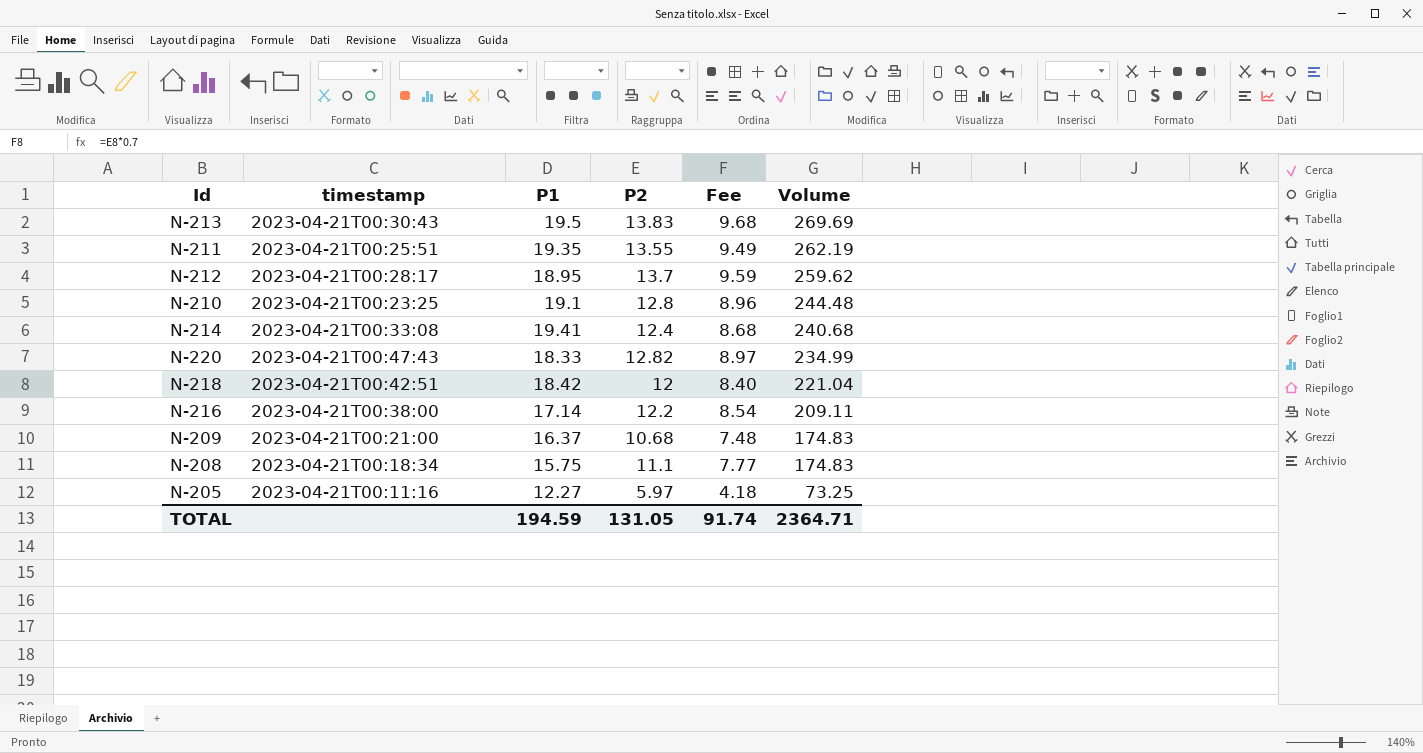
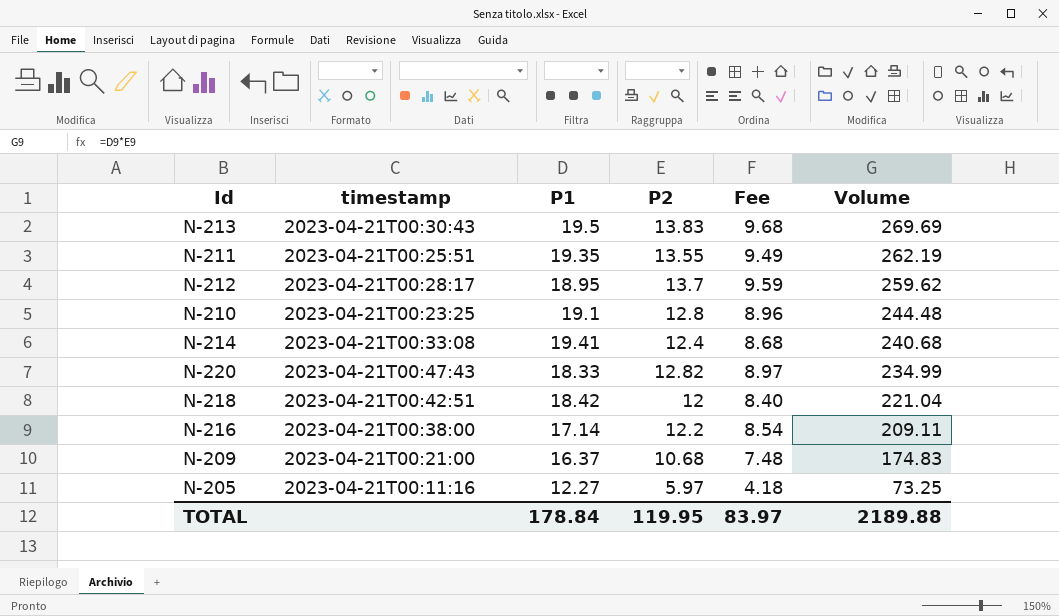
row N-208: 2023-04-21T00:18:34 | 15.75 | 11.1 | 7.77 | 174.83 -> none
TOTAL | P1: 194.59 -> 178.84
TOTAL | P2: 131.05 -> 119.95
TOTAL | Fee: 91.74 -> 83.97
TOTAL | Volume: 2364.71 -> 2189.88

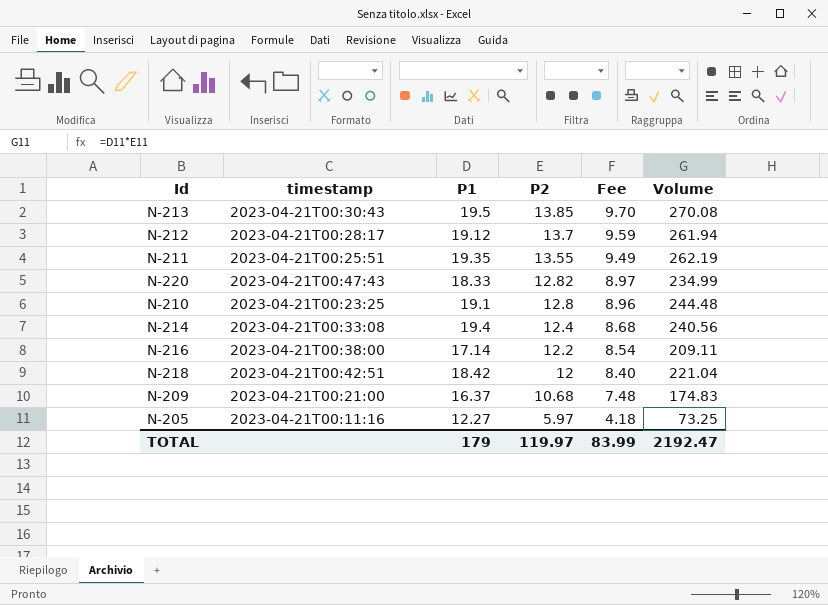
row order: Volume descending -> P2 descending
N-213 | P2: 13.83 -> 13.85
N-213 | Fee: 9.68 -> 9.70
N-213 | Volume: 269.69 -> 270.08
N-212 | P1: 18.95 -> 19.12
N-212 | Volume: 259.62 -> 261.94
N-214 | P1: 19.41 -> 19.4
N-214 | Volume: 240.68 -> 240.56
TOTAL | P1: 178.84 -> 179
TOTAL | P2: 119.95 -> 119.97
TOTAL | Fee: 83.97 -> 83.99
TOTAL | Volume: 2189.88 -> 2192.47

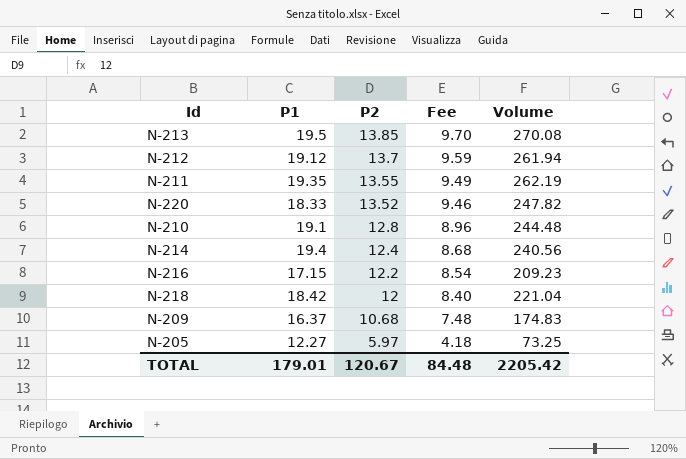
column timestamp | position: 2 -> none
N-220 | P2: 12.82 -> 13.52
N-220 | Fee: 8.97 -> 9.46
N-220 | Volume: 234.99 -> 247.82
N-216 | P1: 17.14 -> 17.15
N-216 | Volume: 209.11 -> 209.23
TOTAL | P1: 179 -> 179.01
TOTAL | P2: 119.97 -> 120.67
TOTAL | Fee: 83.99 -> 84.48
TOTAL | Volume: 2192.47 -> 2205.42

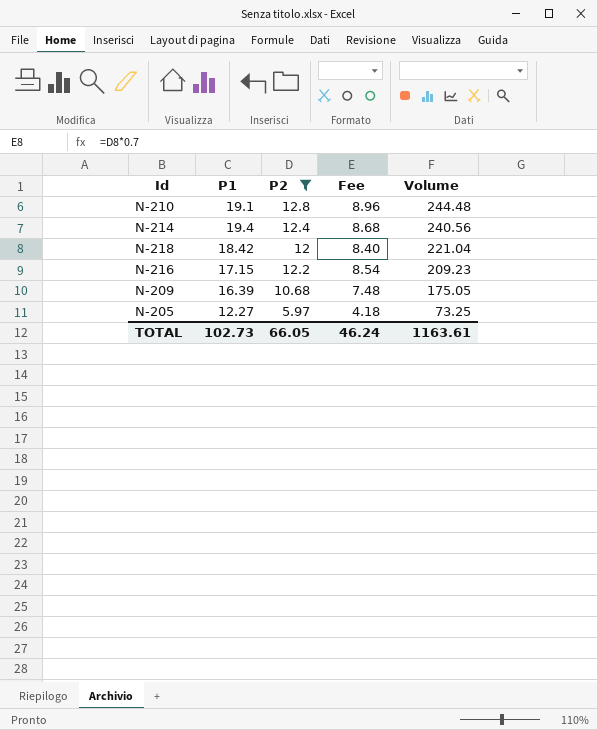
filter: none -> P2 <= 12.8
row order: P2 descending -> Volume descending
N-209 | P1: 16.37 -> 16.39
N-209 | Volume: 174.83 -> 175.05
TOTAL | P1: 179.01 -> 102.73
TOTAL | P2: 120.67 -> 66.05
TOTAL | Fee: 84.48 -> 46.24
TOTAL | Volume: 2205.42 -> 1163.61

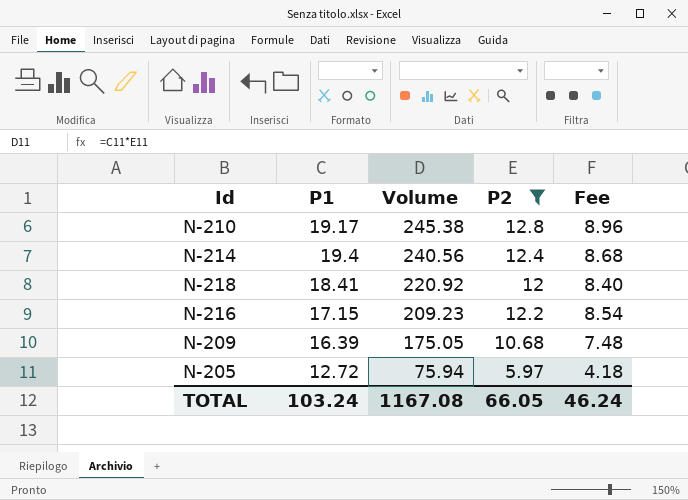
column Volume | position: 5 -> 3
N-210 | P1: 19.1 -> 19.17
N-210 | Volume: 244.48 -> 245.38
N-218 | P1: 18.42 -> 18.41
N-218 | Volume: 221.04 -> 220.92
N-205 | P1: 12.27 -> 12.72
N-205 | Volume: 73.25 -> 75.94
TOTAL | P1: 102.73 -> 103.24
TOTAL | Volume: 1163.61 -> 1167.08

